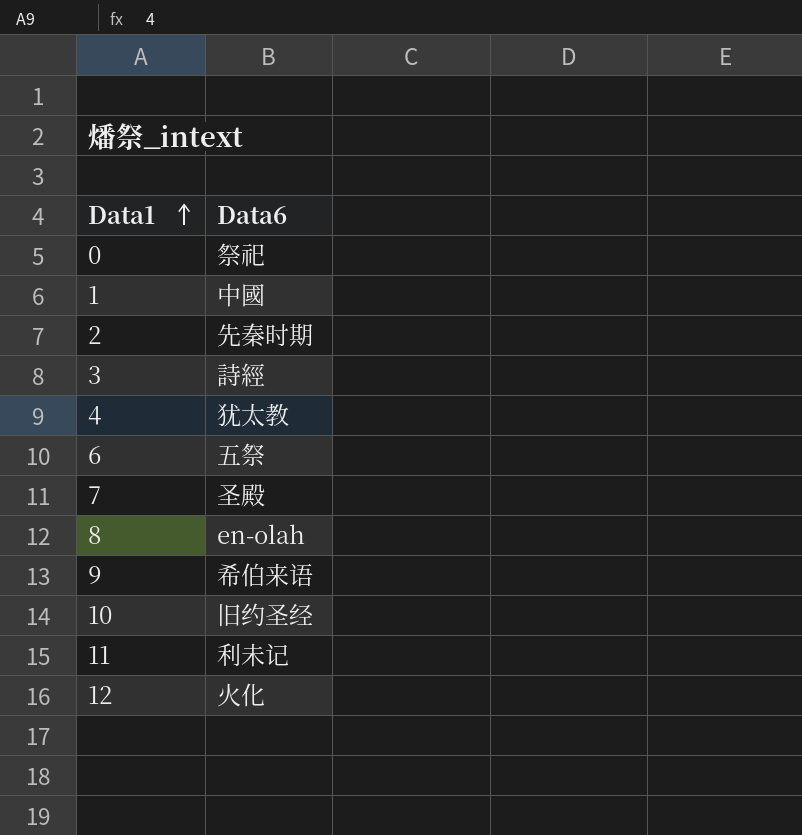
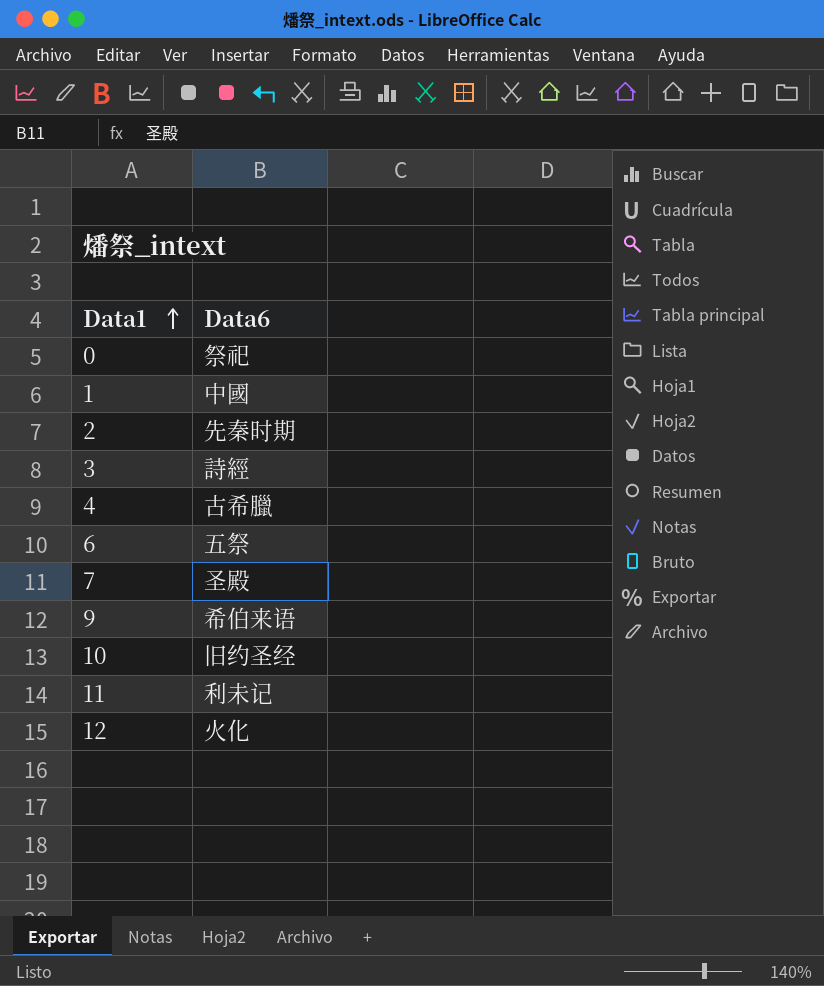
row 8: en-olah -> none
4 | Data6: 犹太教 -> 古希臘

